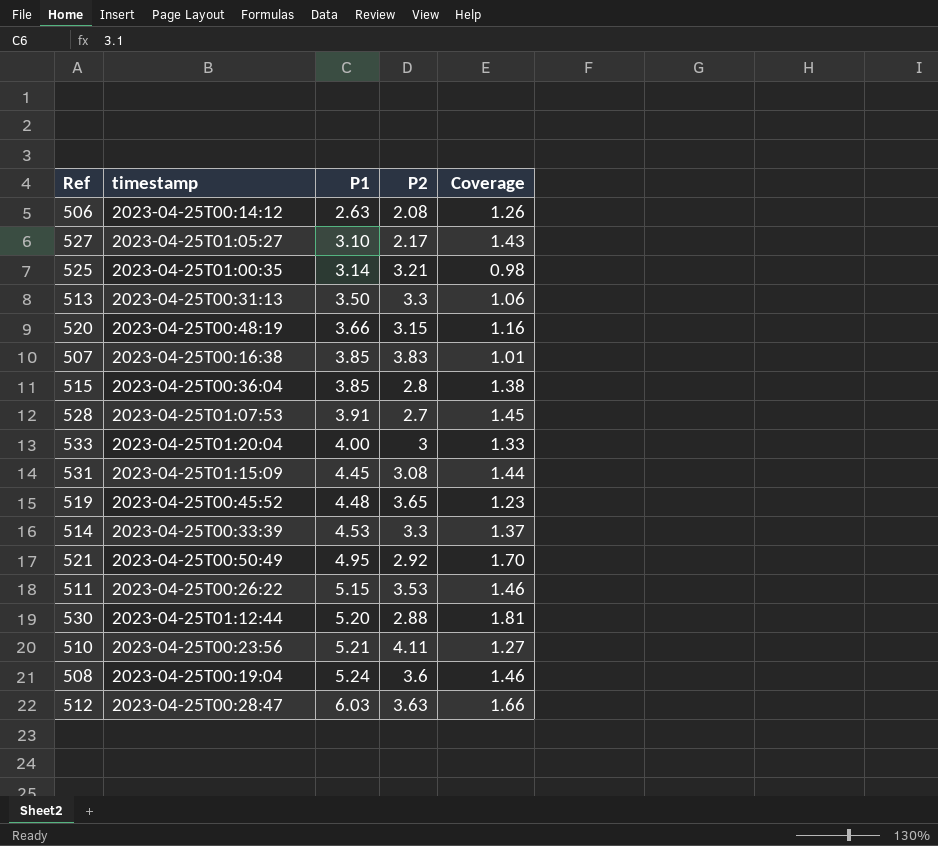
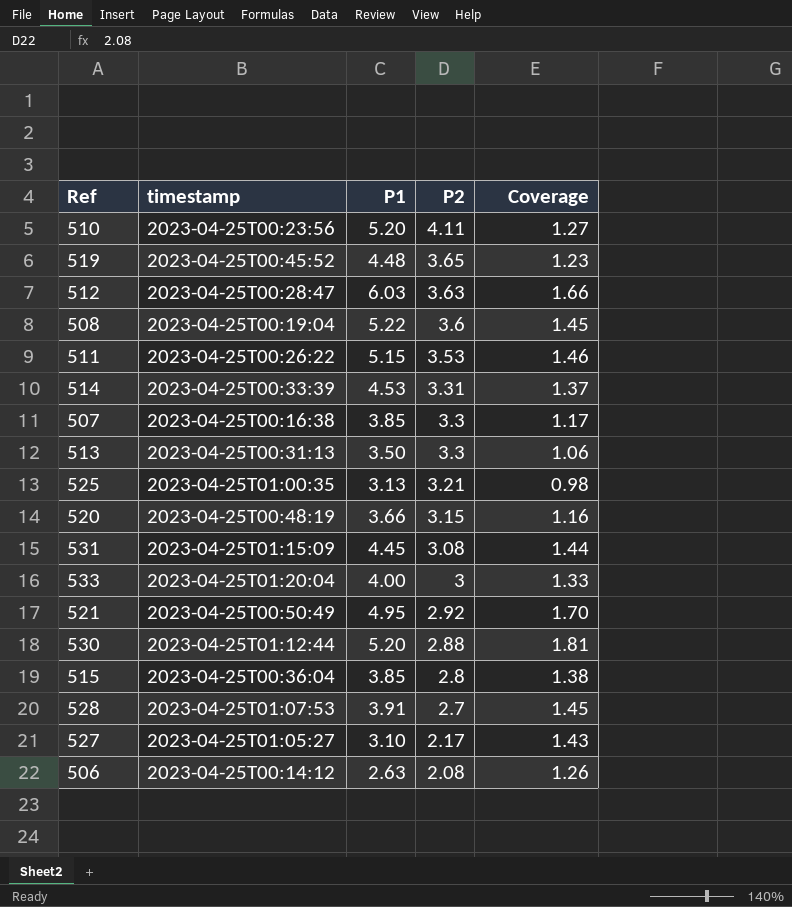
row order: P1 ascending -> P2 descending
510 | P1: 5.21 -> 5.20
508 | P1: 5.24 -> 5.22
508 | Coverage: 1.46 -> 1.45
514 | P2: 3.3 -> 3.31
507 | P2: 3.83 -> 3.3
507 | Coverage: 1.01 -> 1.17
525 | P1: 3.14 -> 3.13

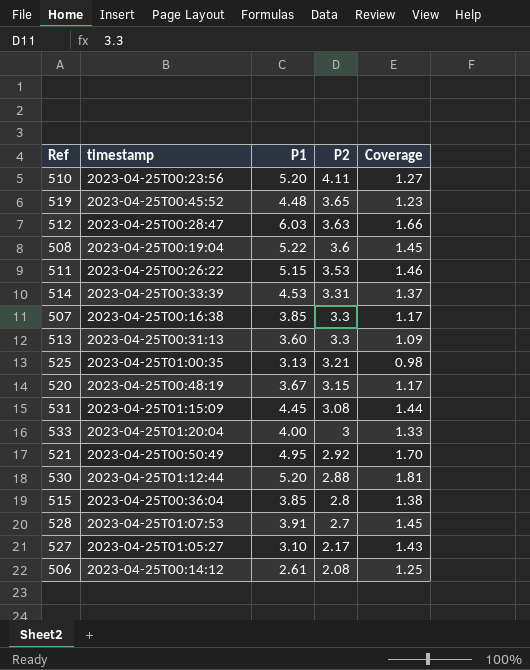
513 | P1: 3.50 -> 3.60
513 | Coverage: 1.06 -> 1.09
520 | P1: 3.66 -> 3.67
520 | Coverage: 1.16 -> 1.17
506 | P1: 2.63 -> 2.61
506 | Coverage: 1.26 -> 1.25

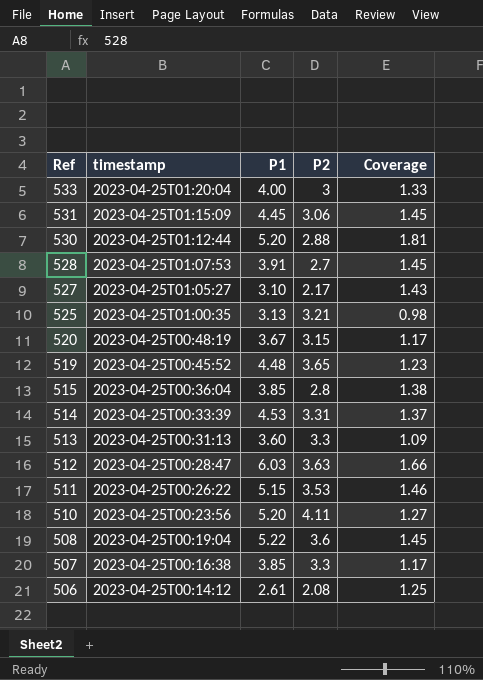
row order: P2 descending -> Ref descending
row 521: 2023-04-25T00:50:49 | 4.95 | 2.92 | 1.70 -> none
531 | P2: 3.08 -> 3.06
531 | Coverage: 1.44 -> 1.45

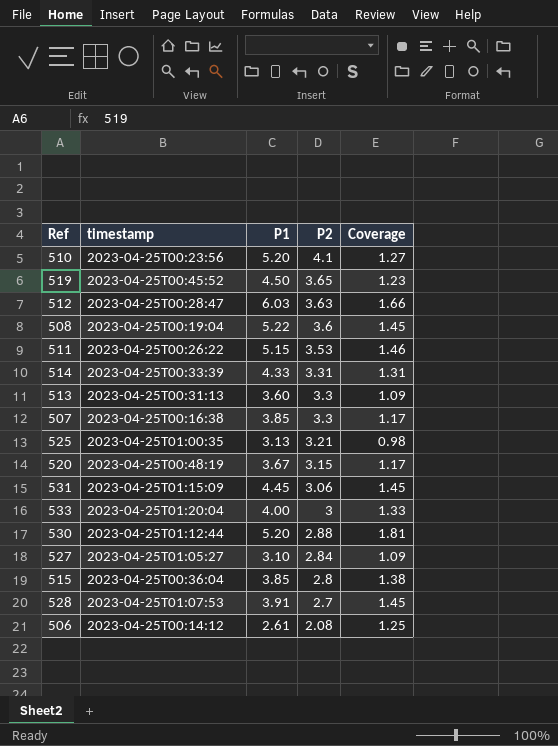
row order: Ref descending -> P2 descending
510 | P2: 4.11 -> 4.1
519 | P1: 4.48 -> 4.50
514 | P1: 4.53 -> 4.33
514 | Coverage: 1.37 -> 1.31
527 | P2: 2.17 -> 2.84
527 | Coverage: 1.43 -> 1.09

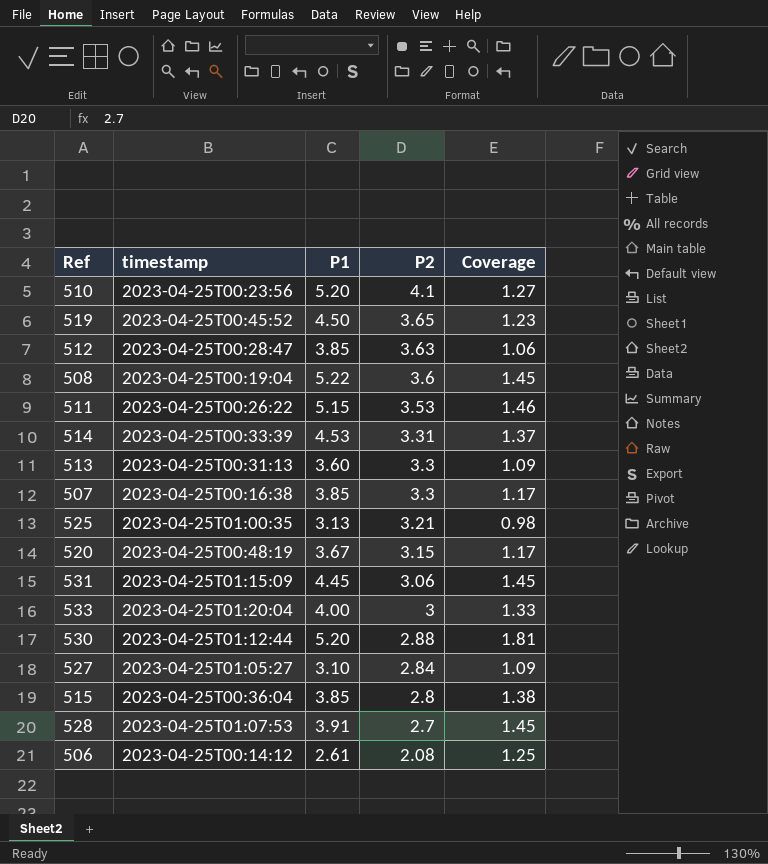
512 | P1: 6.03 -> 3.85
512 | Coverage: 1.66 -> 1.06
514 | P1: 4.33 -> 4.53
514 | Coverage: 1.31 -> 1.37

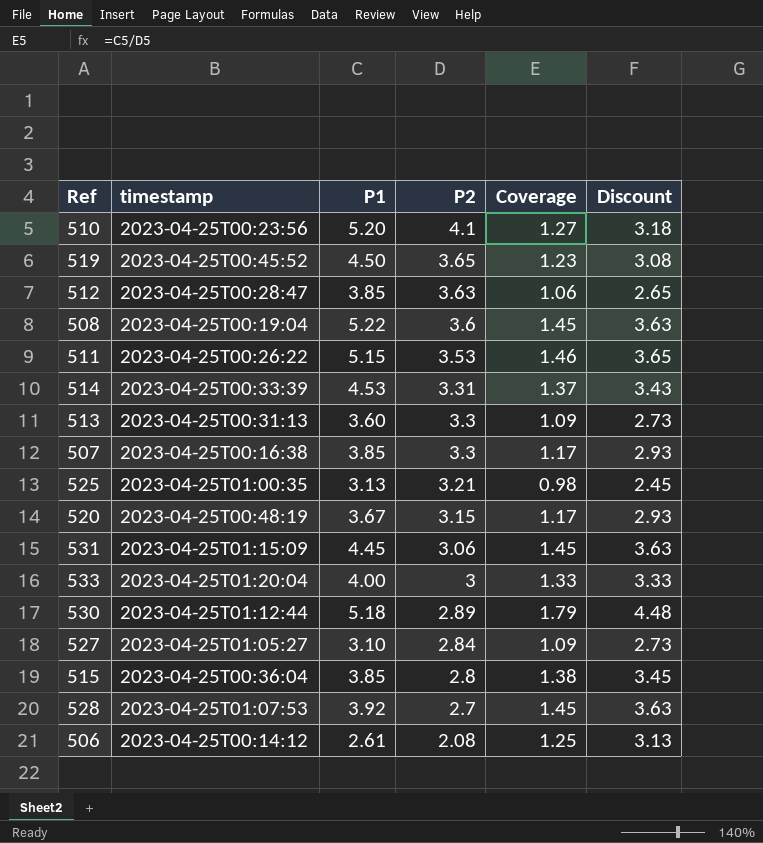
column Discount | formula: none -> [Coverage] * 2.5
530 | P1: 5.20 -> 5.18
530 | P2: 2.88 -> 2.89
530 | Coverage: 1.81 -> 1.79
528 | P1: 3.91 -> 3.92

